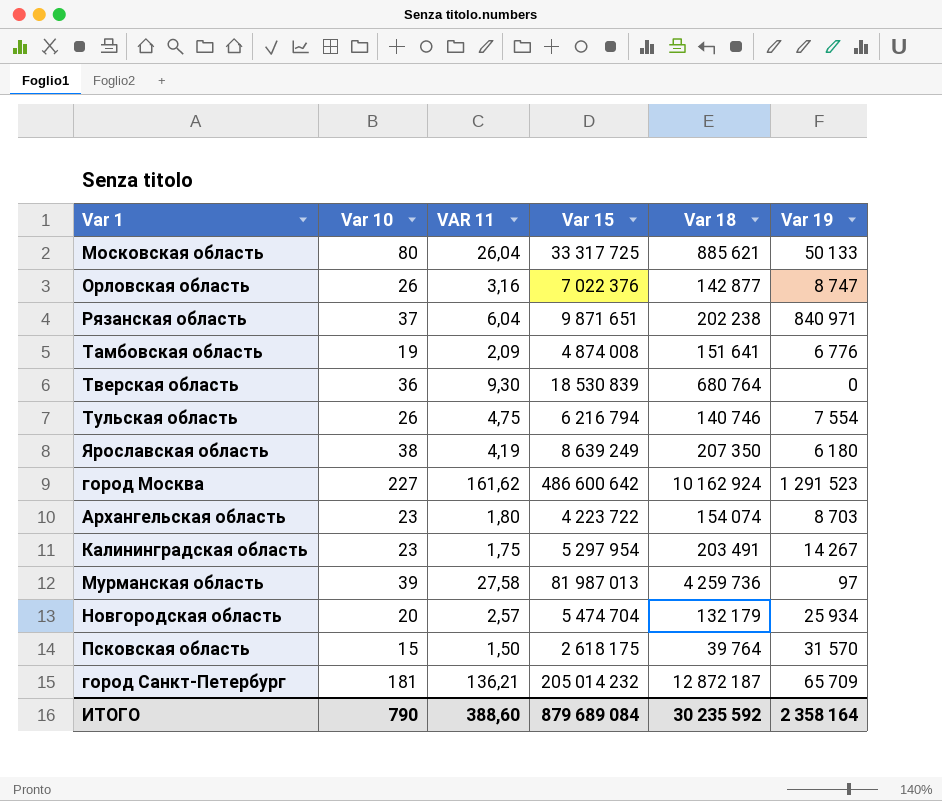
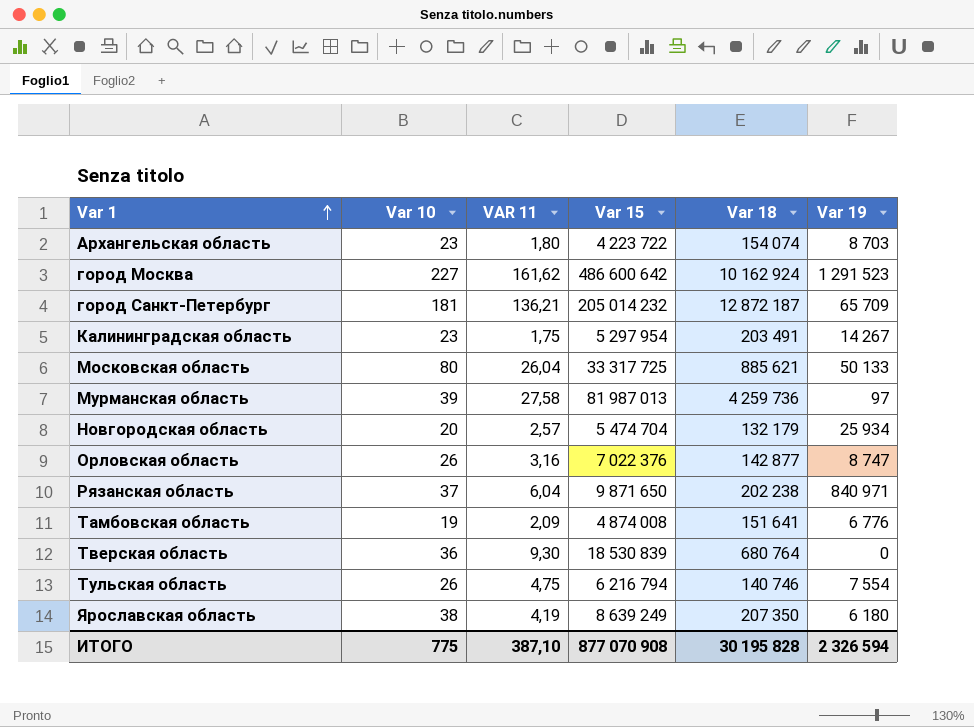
row order: none -> Var 1 ascending
row Псковская область: 15 | 1,50 | 2 618 175 | 39 764 | 31 570 -> none
Рязанская область | Var 15: 9 871 651 -> 9 871 650
ИТОГО | Var 10: 790 -> 775
ИТОГО | VAR 11: 388,60 -> 387,10
ИТОГО | Var 15: 879 689 084 -> 877 070 908
ИТОГО | Var 18: 30 235 592 -> 30 195 828
ИТОГО | Var 19: 2 358 164 -> 2 326 594

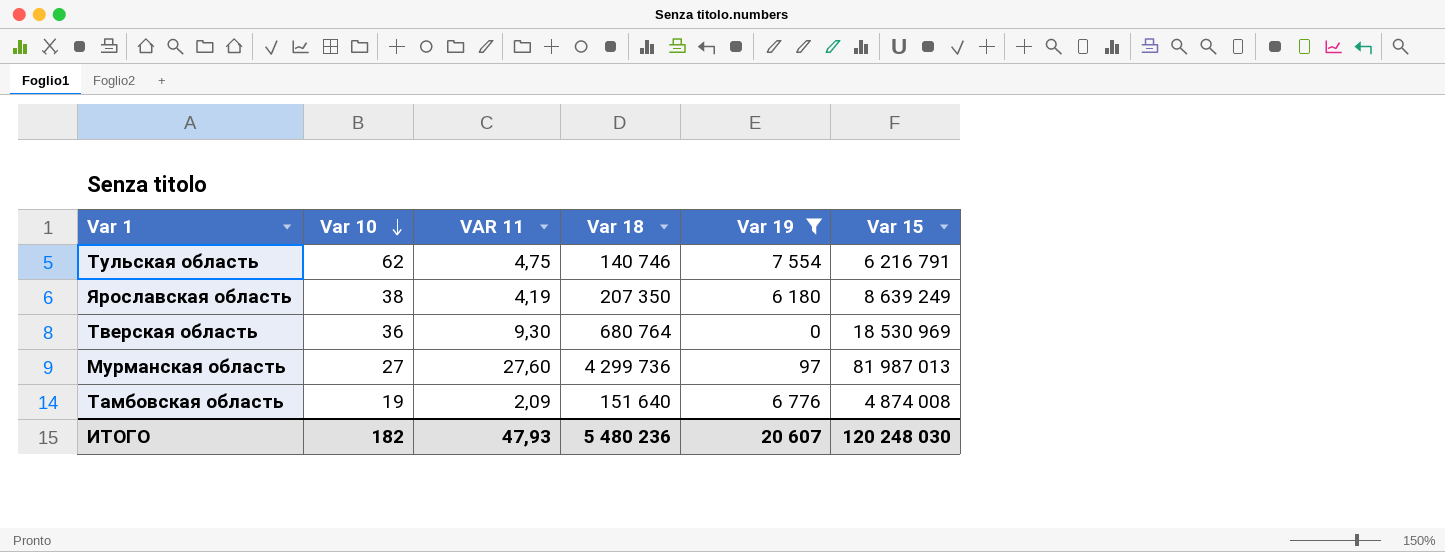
filter: none -> Var 19 <= 7 554
row order: Var 1 ascending -> Var 10 descending
column Var 15 | position: 4 -> 6
Тульская область | Var 10: 26 -> 62
Тульская область | Var 15: 6 216 794 -> 6 216 791
Тверская область | Var 15: 18 530 839 -> 18 530 969
Мурманская область | Var 10: 39 -> 27
Мурманская область | VAR 11: 27,58 -> 27,60
Мурманская область | Var 18: 4 259 736 -> 4 299 736
Тамбовская область | Var 18: 151 641 -> 151 640
ИТОГО | Var 10: 775 -> 182
ИТОГО | VAR 11: 387,10 -> 47,93
ИТОГО | Var 18: 30 195 828 -> 5 480 236
ИТОГО | Var 19: 2 326 594 -> 20 607
ИТОГО | Var 15: 877 070 908 -> 120 248 030

